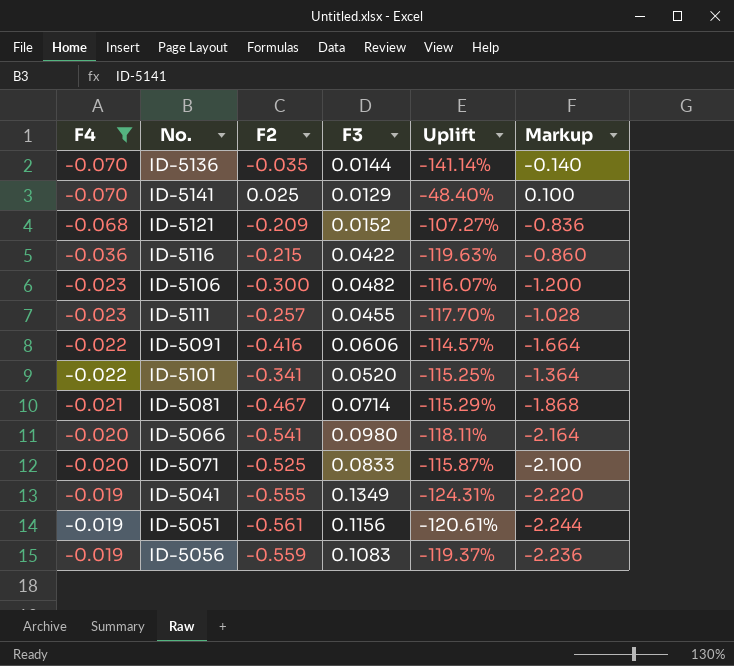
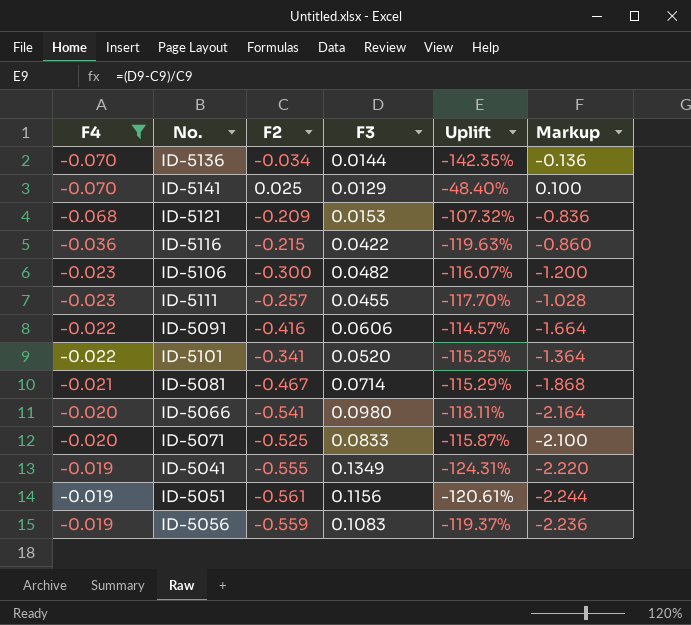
ID-5136 | F2: -0.035 -> -0.034
ID-5136 | Uplift: -141.14% -> -142.35%
ID-5136 | Markup: -0.140 -> -0.136
ID-5121 | F3: 0.0152 -> 0.0153
ID-5121 | Uplift: -107.27% -> -107.32%

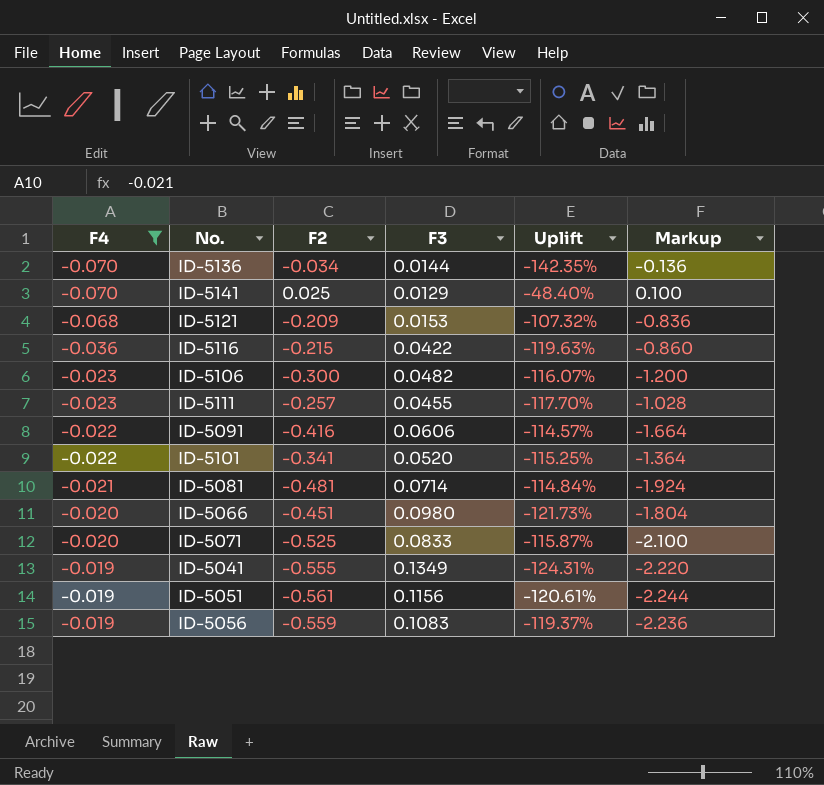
ID-5081 | F2: -0.467 -> -0.481
ID-5081 | Uplift: -115.29% -> -114.84%
ID-5081 | Markup: -1.868 -> -1.924
ID-5066 | F2: -0.541 -> -0.451
ID-5066 | Uplift: -118.11% -> -121.73%
ID-5066 | Markup: -2.164 -> -1.804

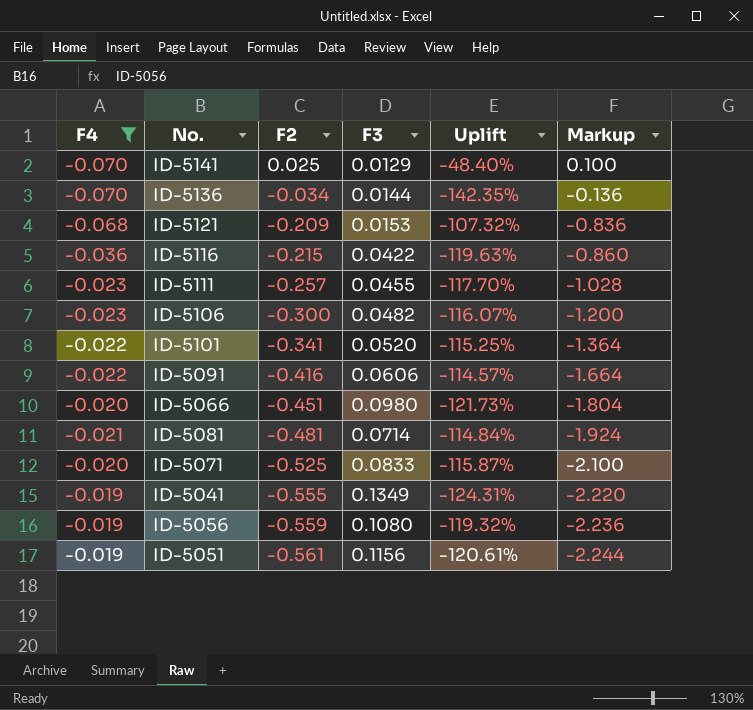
row order: F4 ascending -> F2 descending
ID-5056 | F3: 0.1083 -> 0.1080
ID-5056 | Uplift: -119.37% -> -119.32%

